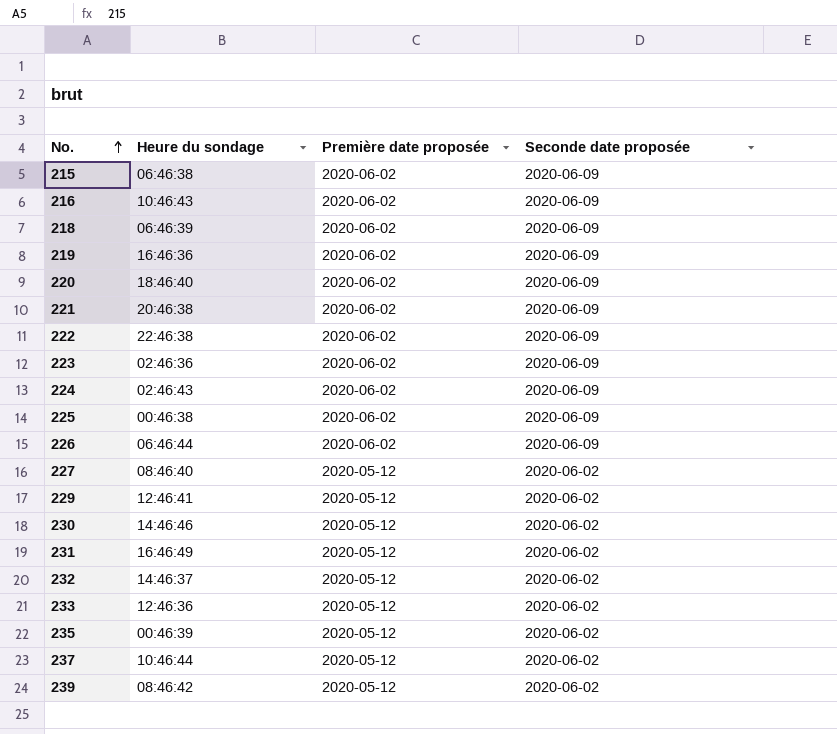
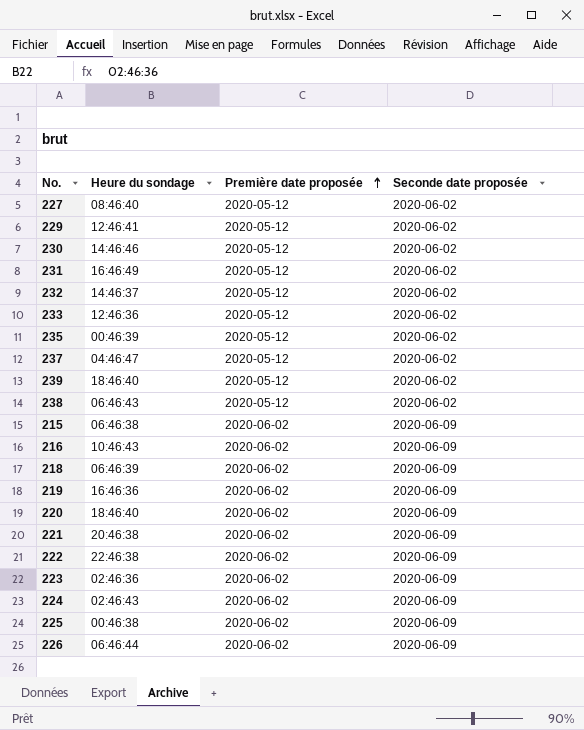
row order: No. ascending -> Première date proposée ascending
237 | Heure du sondage: 10:46:44 -> 04:46:47
239 | Heure du sondage: 08:46:42 -> 18:46:40
row 238: none -> 06:46:43 | 2020-05-12 | 2020-06-02

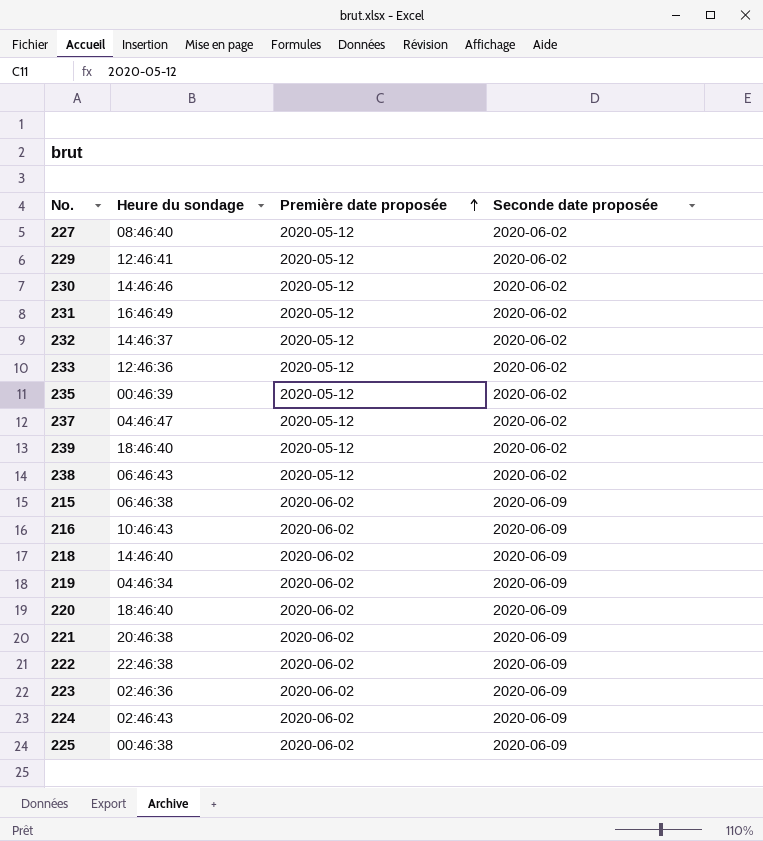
row 226: 06:46:44 | 2020-06-02 | 2020-06-09 -> none
218 | Heure du sondage: 06:46:39 -> 14:46:40
219 | Heure du sondage: 16:46:36 -> 04:46:34

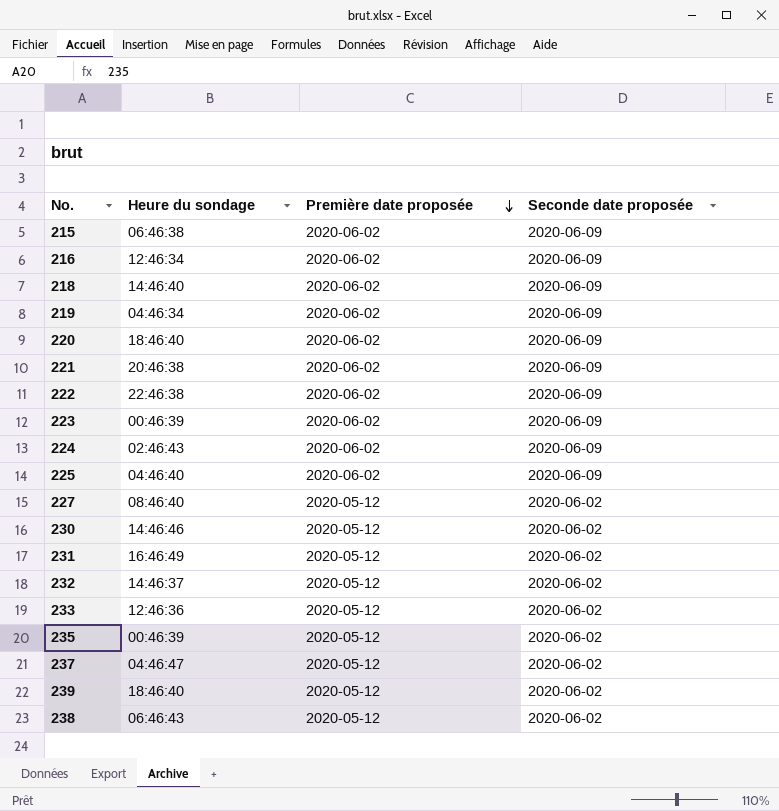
row order: Première date proposée ascending -> Première date proposée descending
row 229: 12:46:41 | 2020-05-12 | 2020-06-02 -> none
216 | Heure du sondage: 10:46:43 -> 12:46:34
223 | Heure du sondage: 02:46:36 -> 00:46:39
225 | Heure du sondage: 00:46:38 -> 04:46:40

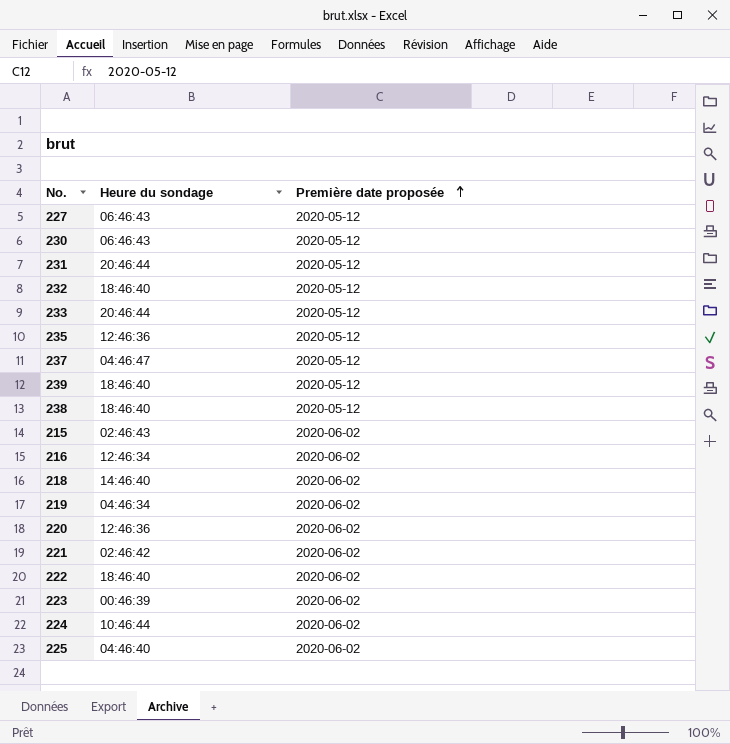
row order: Première date proposée descending -> Première date proposée ascending
column Seconde date proposée | position: 4 -> none
227 | Heure du sondage: 08:46:40 -> 06:46:43
230 | Heure du sondage: 14:46:46 -> 06:46:43
231 | Heure du sondage: 16:46:49 -> 20:46:44
232 | Heure du sondage: 14:46:37 -> 18:46:40
233 | Heure du sondage: 12:46:36 -> 20:46:44
235 | Heure du sondage: 00:46:39 -> 12:46:36
238 | Heure du sondage: 06:46:43 -> 18:46:40
215 | Heure du sondage: 06:46:38 -> 02:46:43
220 | Heure du sondage: 18:46:40 -> 12:46:36
221 | Heure du sondage: 20:46:38 -> 02:46:42
222 | Heure du sondage: 22:46:38 -> 18:46:40
224 | Heure du sondage: 02:46:43 -> 10:46:44

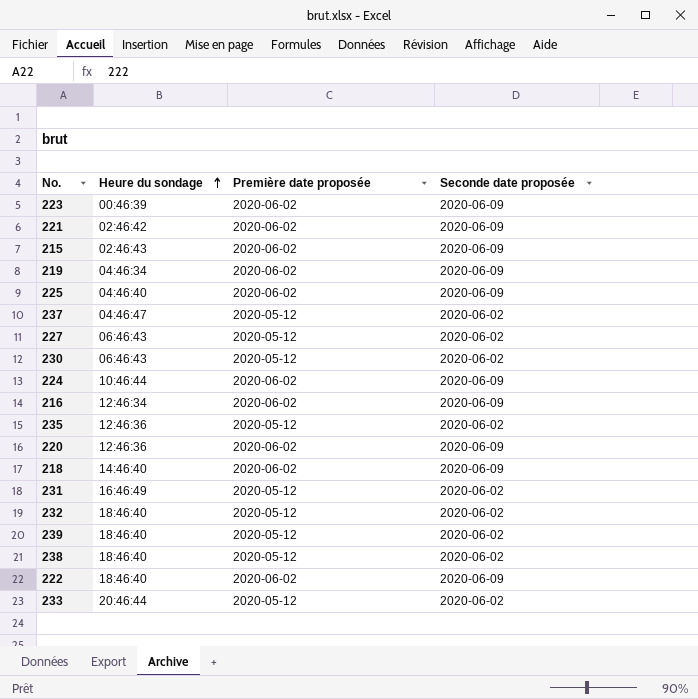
row order: Première date proposée ascending -> Heure du sondage ascending
column Seconde date proposée | position: none -> 4
231 | Heure du sondage: 20:46:44 -> 16:46:49

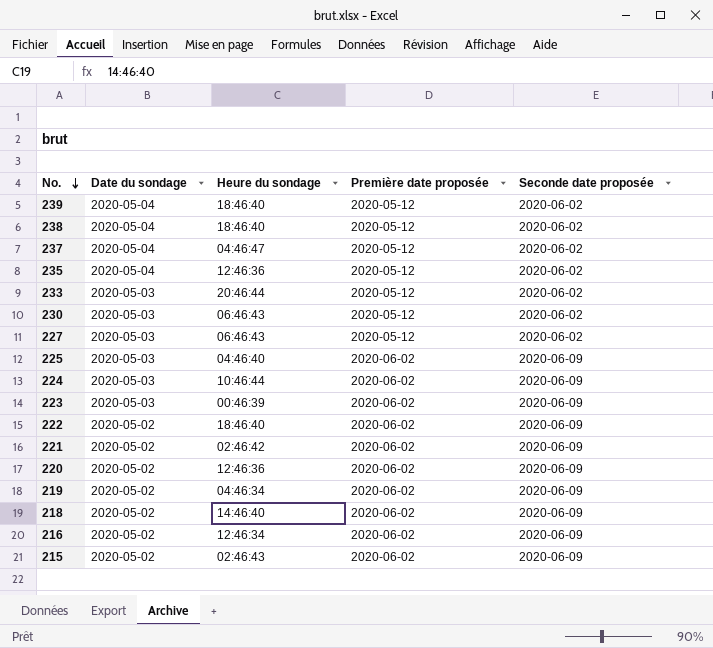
row order: Heure du sondage ascending -> No. descending
column Date du sondage | position: none -> 2
row 231: 16:46:49 | 2020-05-12 | 2020-06-02 -> none
row 232: 18:46:40 | 2020-05-12 | 2020-06-02 -> none

